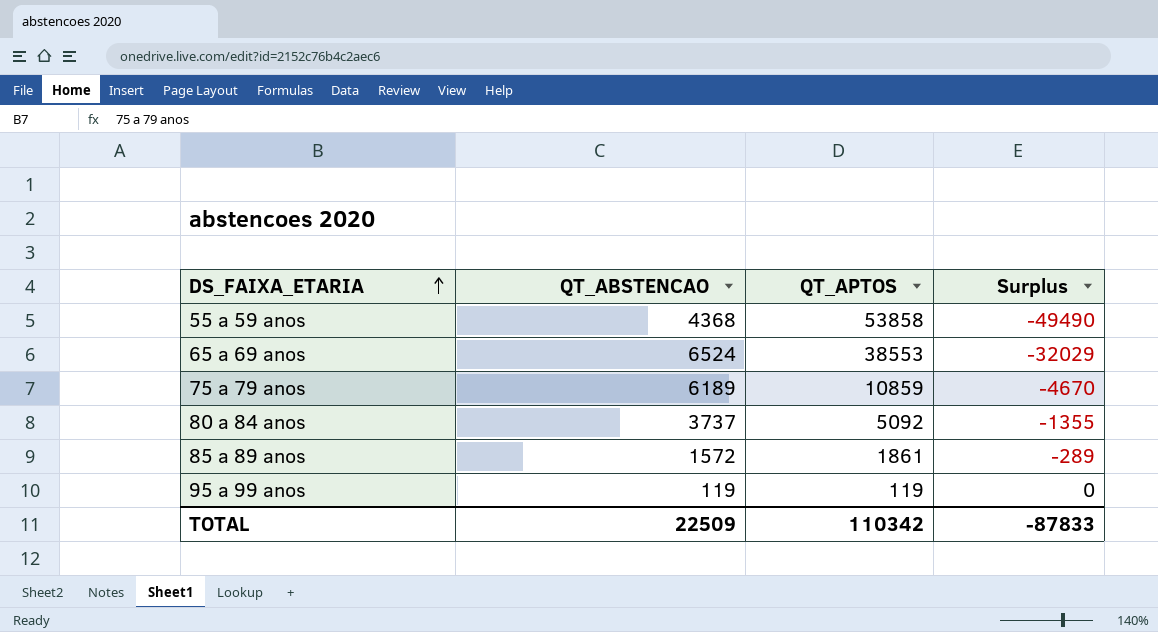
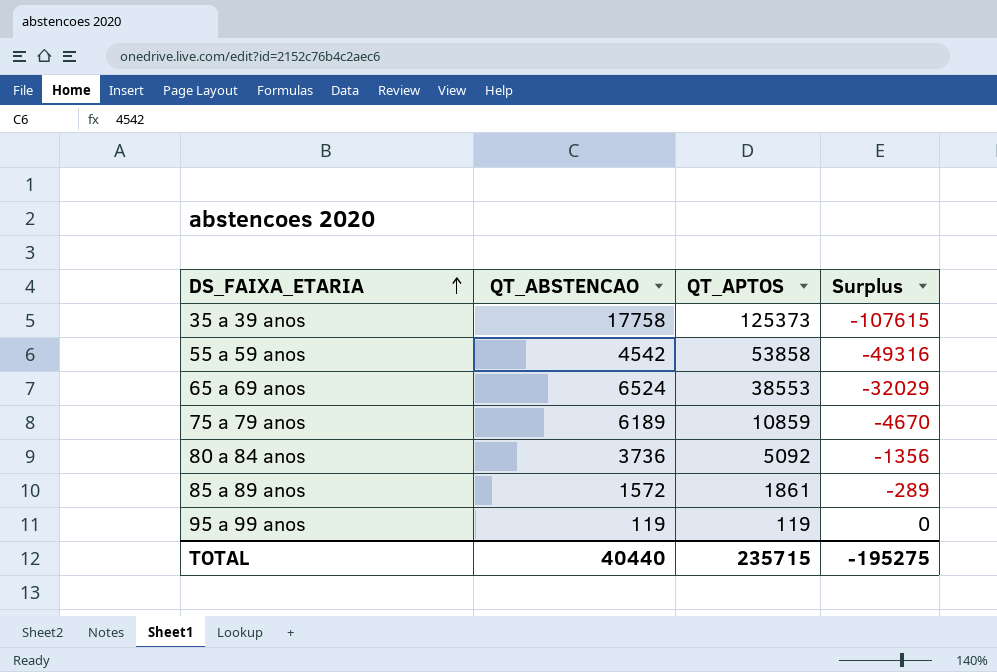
row 35 a 39 anos: none -> 17758 | 125373 | -107615
55 a 59 anos | QT_ABSTENCAO: 4368 -> 4542
55 a 59 anos | Surplus: -49490 -> -49316
80 a 84 anos | QT_ABSTENCAO: 3737 -> 3736
80 a 84 anos | Surplus: -1355 -> -1356
TOTAL | QT_ABSTENCAO: 22509 -> 40440
TOTAL | QT_APTOS: 110342 -> 235715
TOTAL | Surplus: -87833 -> -195275

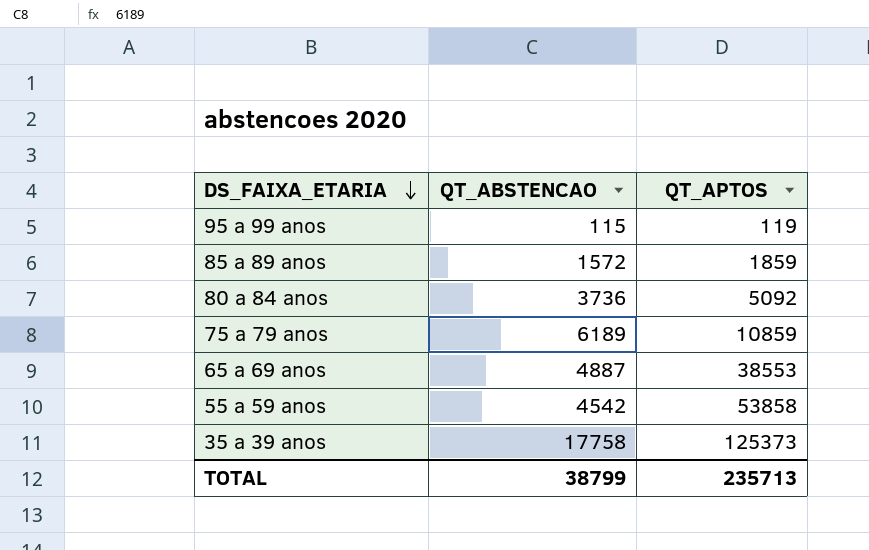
row order: DS_FAIXA_ETARIA ascending -> DS_FAIXA_ETARIA descending
column Surplus | formula: [QT_ABSTENCAO] - [QT_APTOS] -> none
95 a 99 anos | QT_ABSTENCAO: 119 -> 115
85 a 89 anos | QT_APTOS: 1861 -> 1859
65 a 69 anos | QT_ABSTENCAO: 6524 -> 4887
TOTAL | QT_ABSTENCAO: 40440 -> 38799
TOTAL | QT_APTOS: 235715 -> 235713

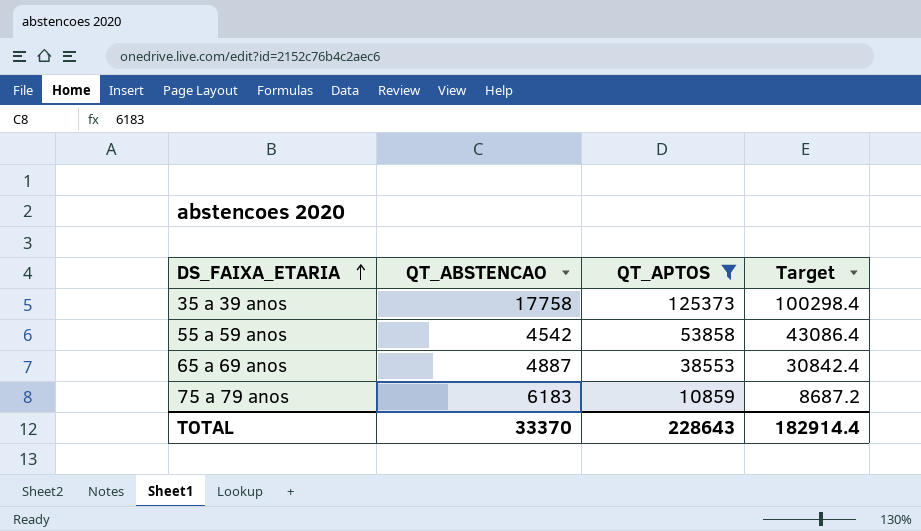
filter: none -> QT_APTOS >= 10859
row order: DS_FAIXA_ETARIA descending -> DS_FAIXA_ETARIA ascending
column Target | formula: none -> [QT_APTOS] * 0.8
75 a 79 anos | QT_ABSTENCAO: 6189 -> 6183
TOTAL | QT_ABSTENCAO: 38799 -> 33370
TOTAL | QT_APTOS: 235713 -> 228643

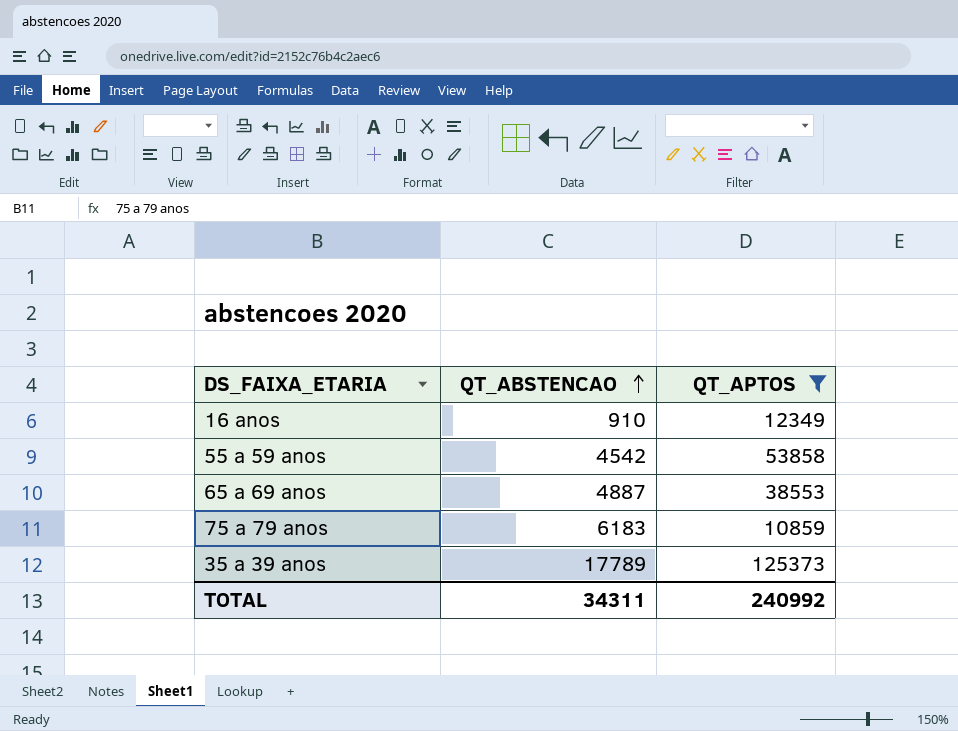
row order: DS_FAIXA_ETARIA ascending -> QT_ABSTENCAO ascending
column Target | formula: [QT_APTOS] * 0.8 -> none
row 16 anos: none -> 910 | 12349
35 a 39 anos | QT_ABSTENCAO: 17758 -> 17789
TOTAL | QT_ABSTENCAO: 33370 -> 34311
TOTAL | QT_APTOS: 228643 -> 240992

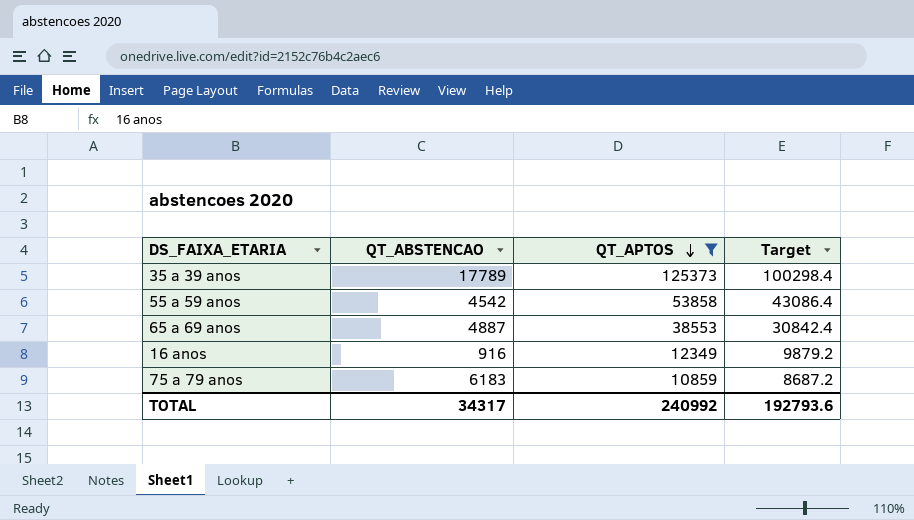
row order: QT_ABSTENCAO ascending -> QT_APTOS descending
column Target | formula: none -> [QT_APTOS] * 0.8
16 anos | QT_ABSTENCAO: 910 -> 916
TOTAL | QT_ABSTENCAO: 34311 -> 34317

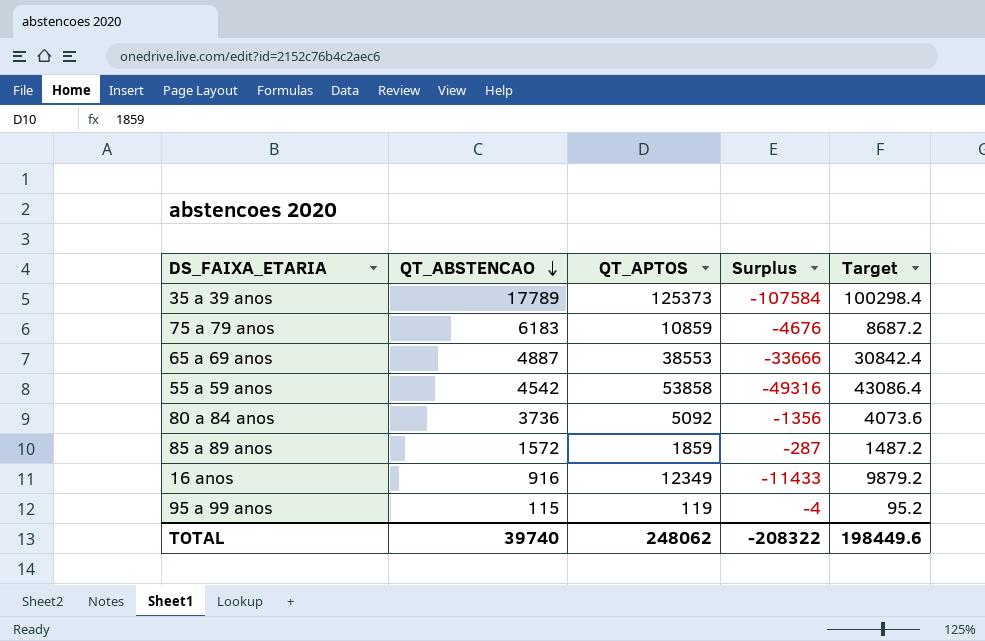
filter: QT_APTOS >= 10859 -> none
row order: QT_APTOS descending -> QT_ABSTENCAO descending
column Surplus | formula: none -> [QT_ABSTENCAO] - [QT_APTOS]
TOTAL | QT_ABSTENCAO: 34317 -> 39740
TOTAL | QT_APTOS: 240992 -> 248062
TOTAL | Target: 192793.6 -> 198449.6

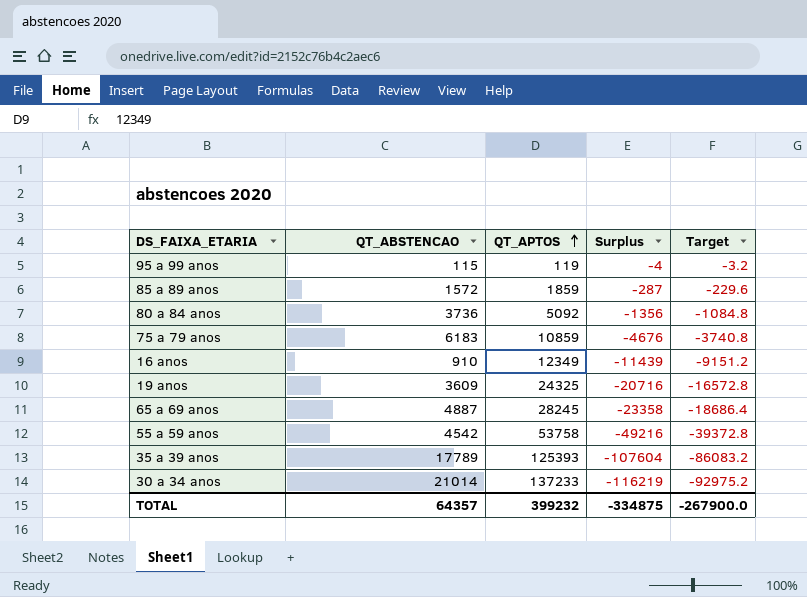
row order: QT_ABSTENCAO descending -> QT_APTOS ascending
column Target | formula: [QT_APTOS] * 0.8 -> [Surplus] * 0.8
16 anos | QT_ABSTENCAO: 916 -> 910
16 anos | Surplus: -11433 -> -11439
row 19 anos: none -> 3609 | 24325 | -20716 | -16572.8
65 a 69 anos | QT_APTOS: 38553 -> 28245
65 a 69 anos | Surplus: -33666 -> -23358
55 a 59 anos | QT_APTOS: 53858 -> 53758
55 a 59 anos | Surplus: -49316 -> -49216
35 a 39 anos | QT_APTOS: 125373 -> 125393
35 a 39 anos | Surplus: -107584 -> -107604
row 30 a 34 anos: none -> 21014 | 137233 | -116219 | -92975.2
TOTAL | QT_ABSTENCAO: 39740 -> 64357
TOTAL | QT_APTOS: 248062 -> 399232
TOTAL | Surplus: -208322 -> -334875
TOTAL | Target: 198449.6 -> -267900.0

